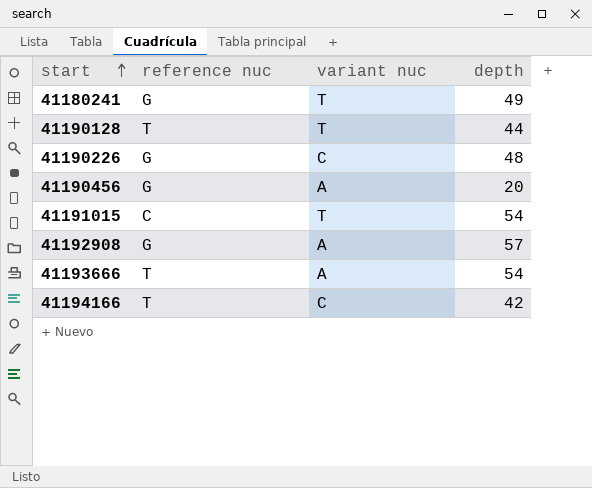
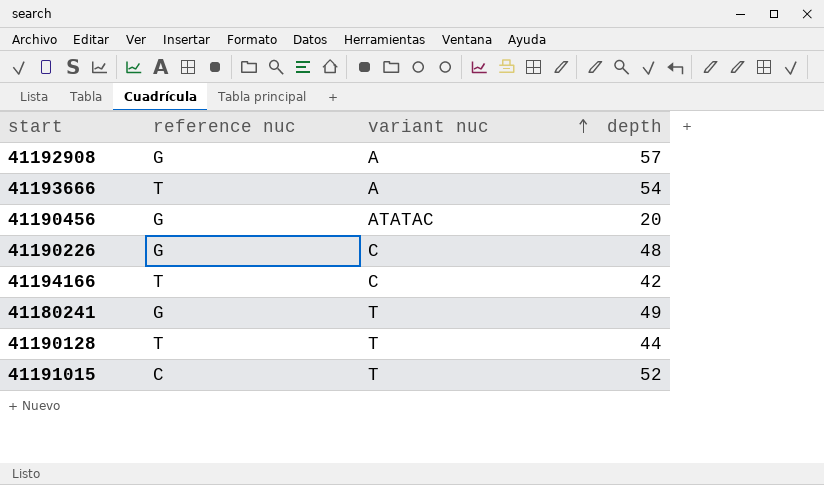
row order: start ascending -> variant nuc ascending
41190456 | variant nuc: A -> ATATAC
41191015 | depth: 54 -> 52

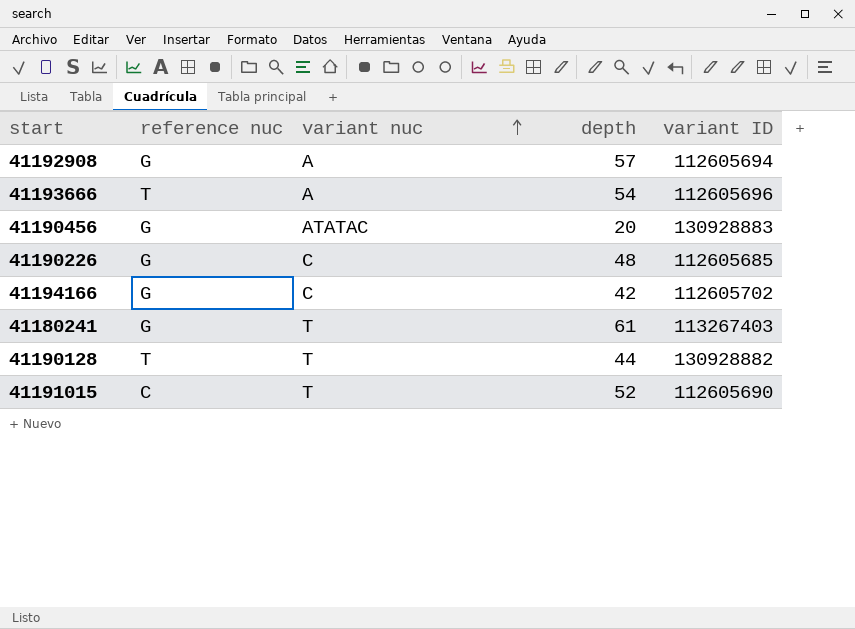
column variant ID | position: none -> 5
41194166 | reference nuc: T -> G
41180241 | depth: 49 -> 61

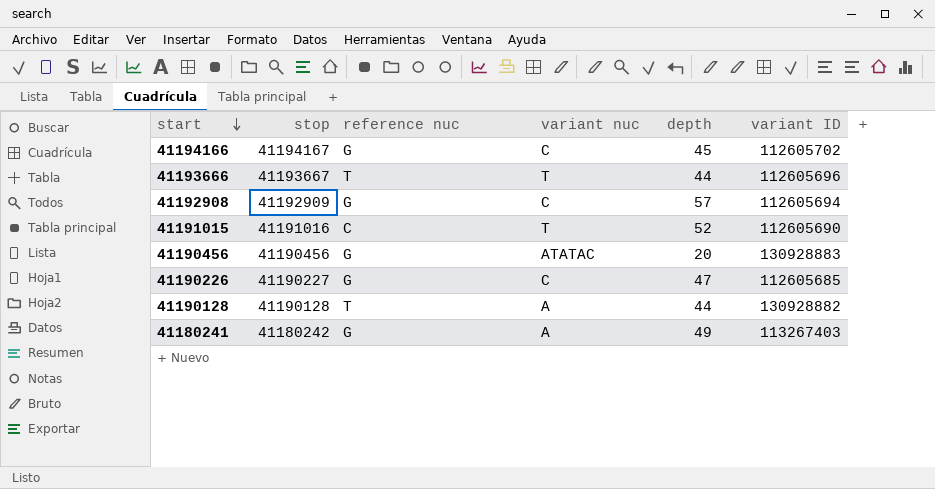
row order: variant nuc ascending -> start descending
column stop | position: none -> 2
41194166 | depth: 42 -> 45
41193666 | variant nuc: A -> T
41193666 | depth: 54 -> 44
41192908 | variant nuc: A -> C
41190226 | depth: 48 -> 47
41190128 | variant nuc: T -> A
41180241 | variant nuc: T -> A
41180241 | depth: 61 -> 49

